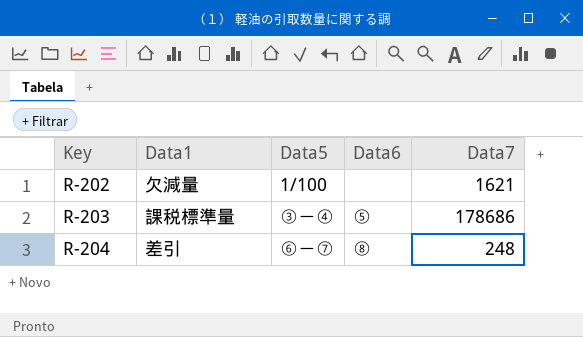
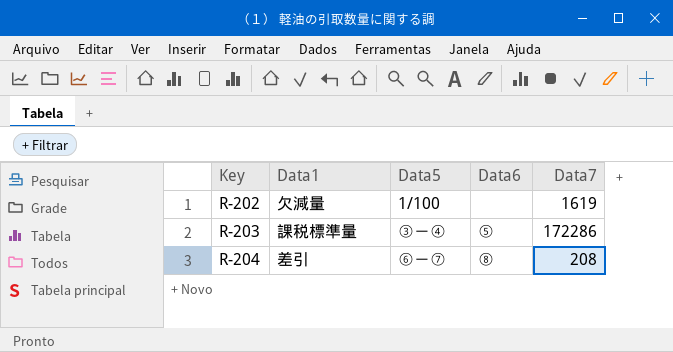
R-202 | Data7: 1621 -> 1619
R-203 | Data7: 178686 -> 172286
R-204 | Data7: 248 -> 208

